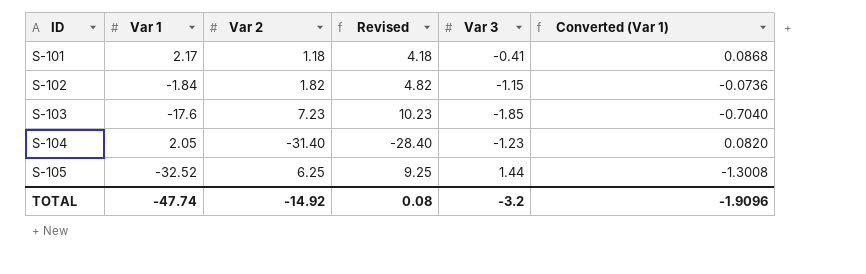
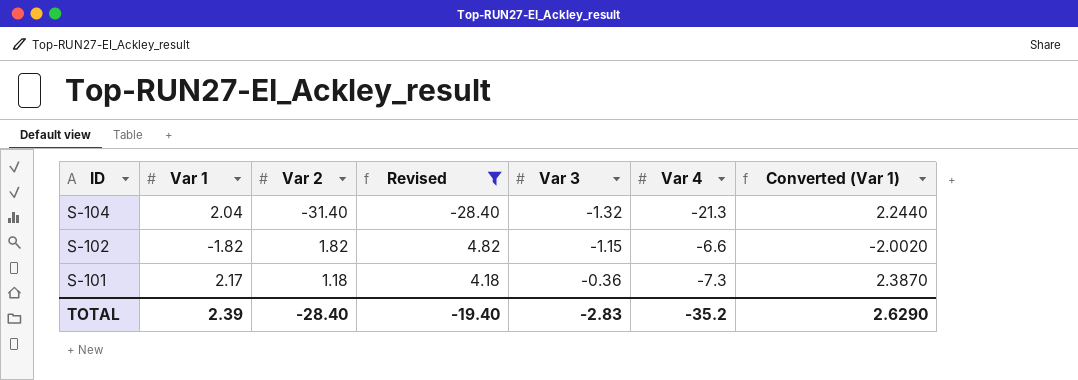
filter: none -> Revised <= 4.82
row order: ID ascending -> ID descending
column Var 4 | position: none -> 6
column Converted (Var 1) | formula: [Var 1] * 0.04 -> [Var 1] * 1.1
S-104 | Var 1: 2.05 -> 2.04
S-104 | Var 3: -1.23 -> -1.32
S-102 | Var 1: -1.84 -> -1.82
S-101 | Var 3: -0.41 -> -0.36
TOTAL | Var 1: -47.74 -> 2.39
TOTAL | Var 2: -14.92 -> -28.40
TOTAL | Revised: 0.08 -> -19.40
TOTAL | Var 3: -3.2 -> -2.83
TOTAL | Converted (Var 1): -1.9096 -> 2.6290

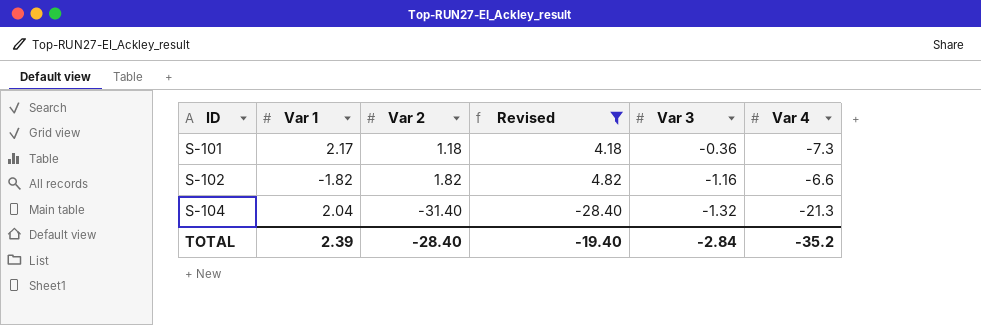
row order: ID descending -> ID ascending
column Converted (Var 1) | formula: [Var 1] * 1.1 -> none
S-102 | Var 3: -1.15 -> -1.16
TOTAL | Var 3: -2.83 -> -2.84

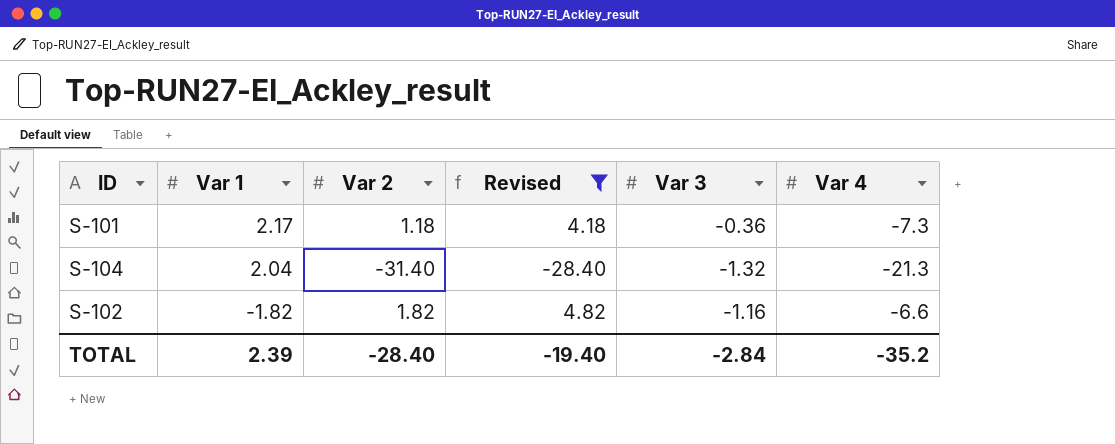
row order: ID ascending -> Var 1 descending

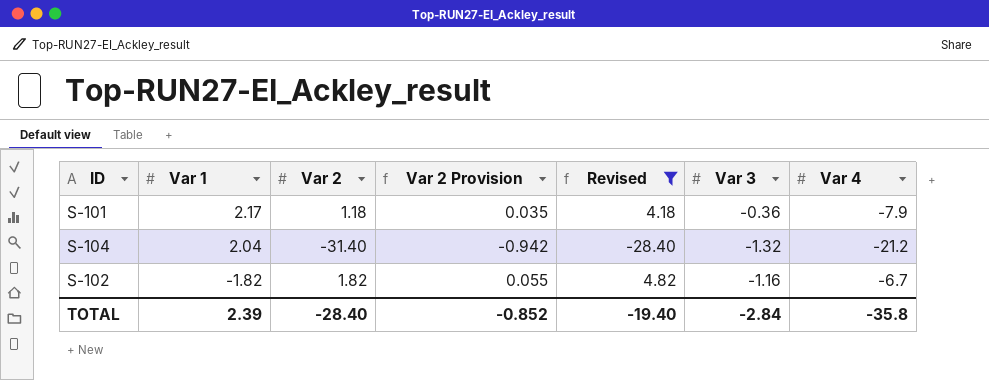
column Var 2 Provision | formula: none -> [Var 2] * 0.03
S-101 | Var 4: -7.3 -> -7.9
S-104 | Var 4: -21.3 -> -21.2
S-102 | Var 4: -6.6 -> -6.7
TOTAL | Var 4: -35.2 -> -35.8

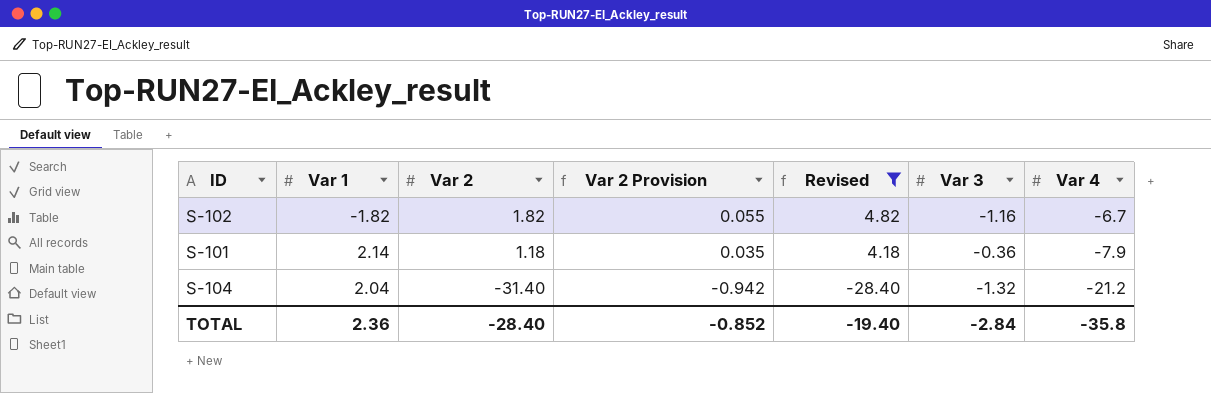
row order: Var 1 descending -> Var 2 descending
S-101 | Var 1: 2.17 -> 2.14
TOTAL | Var 1: 2.39 -> 2.36

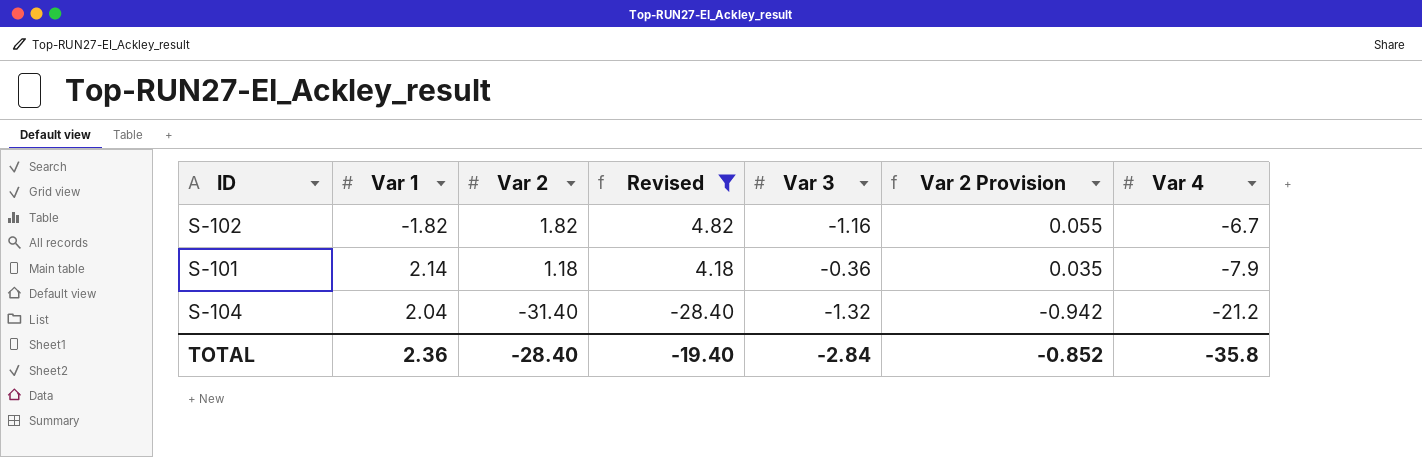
column Var 2 Provision | position: 4 -> 6

